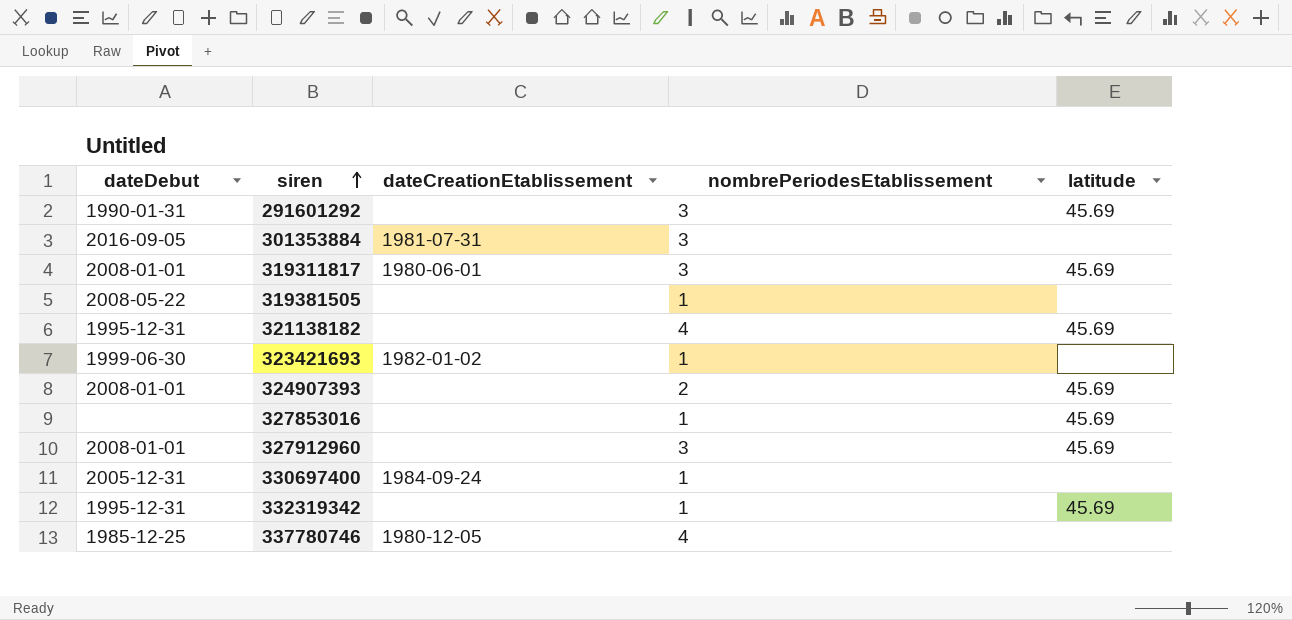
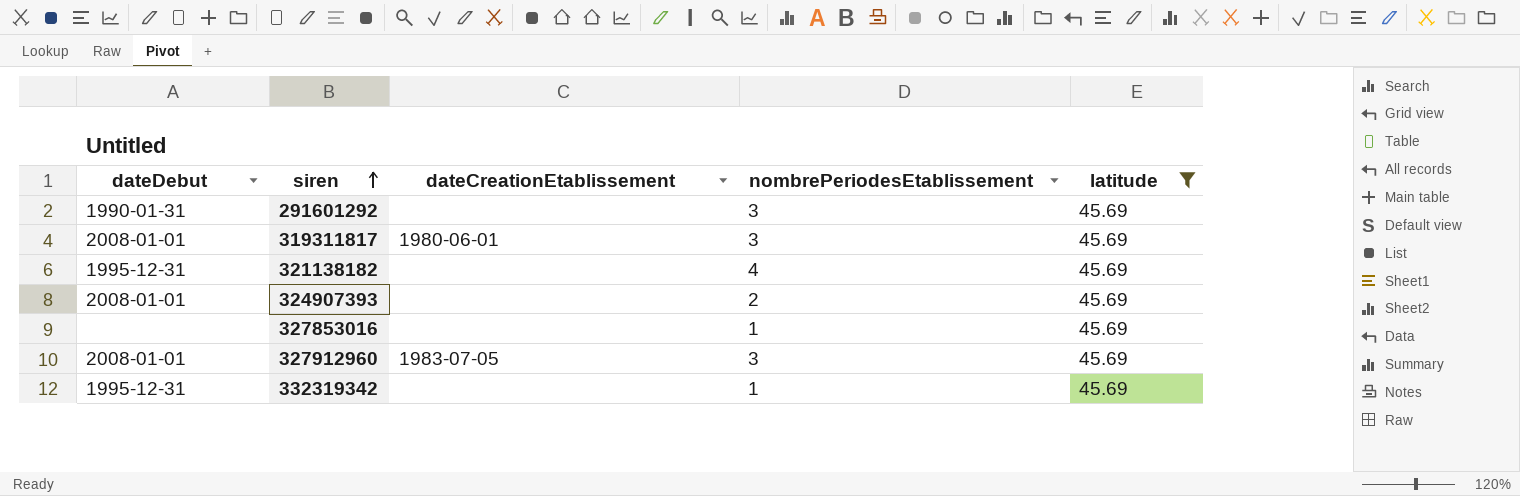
filter: none -> latitude = 45.69
327912960 | dateCreationEtablissement: none -> 1983-07-05

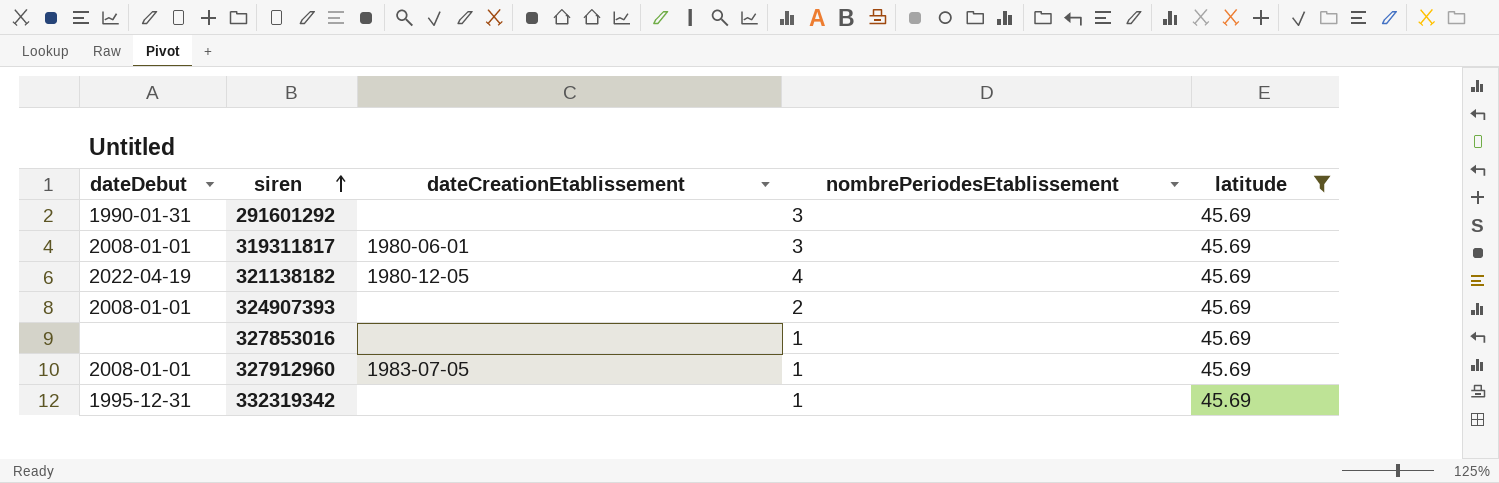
321138182 | dateDebut: 1995-12-31 -> 2022-04-19
321138182 | dateCreationEtablissement: none -> 1980-12-05
327912960 | nombrePeriodesEtablissement: 3 -> 1

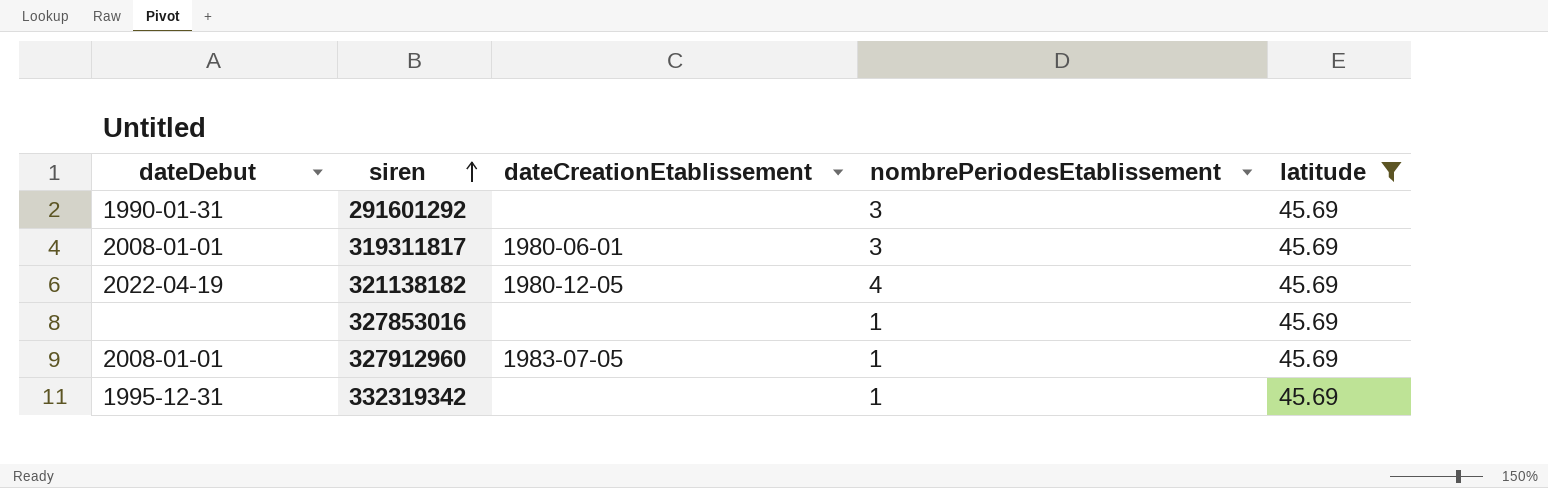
row 324907393: 2008-01-01 | none | 2 | 45.69 -> none

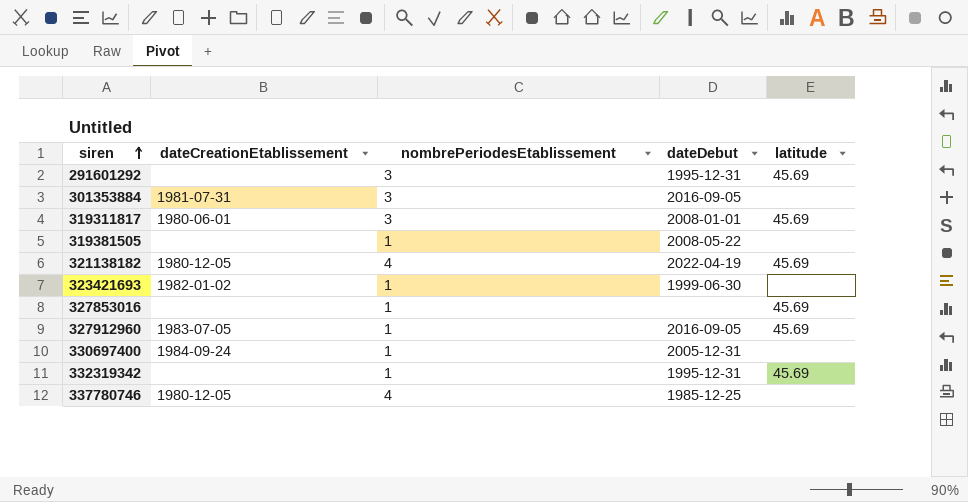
filter: latitude = 45.69 -> none
column dateDebut | position: 1 -> 4
291601292 | dateDebut: 1990-01-31 -> 1995-12-31
327912960 | dateDebut: 2008-01-01 -> 2016-09-05

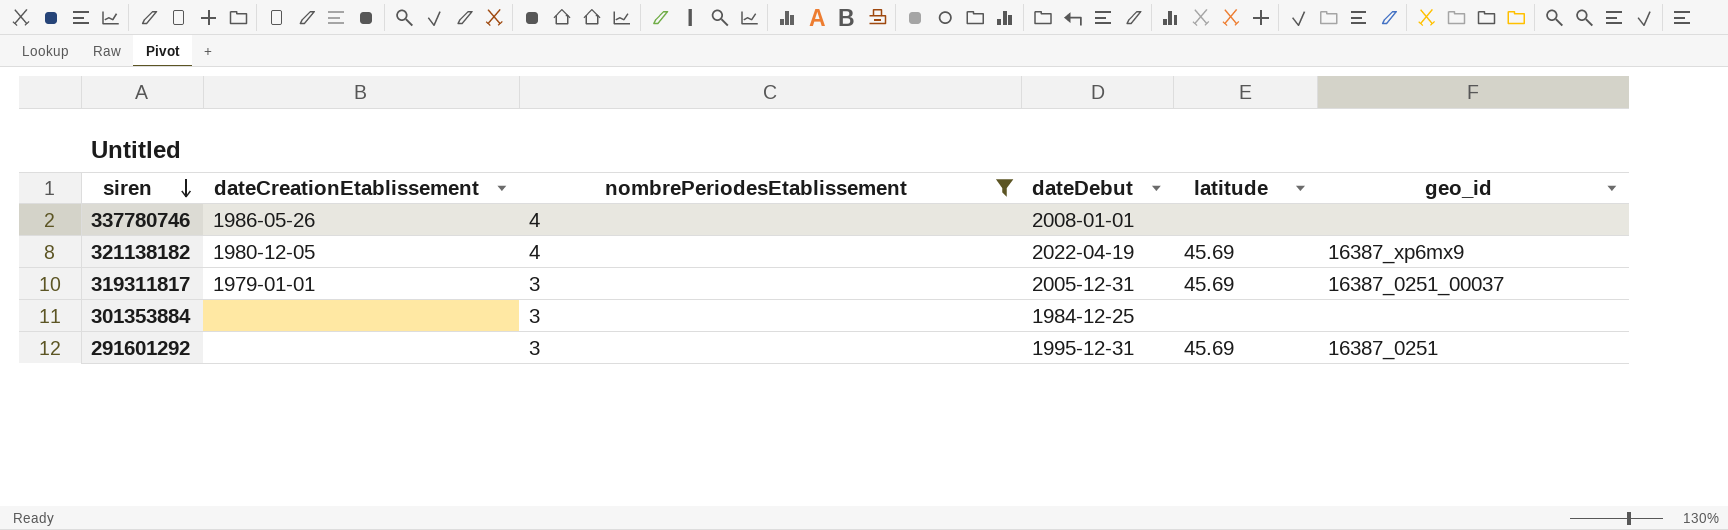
filter: none -> nombrePeriodesEtablissement != 1
row order: siren ascending -> siren descending
column geo_id | position: none -> 6
337780746 | dateCreationEtablissement: 1980-12-05 -> 1986-05-26
337780746 | dateDebut: 1985-12-25 -> 2008-01-01
319311817 | dateCreationEtablissement: 1980-06-01 -> 1979-01-01
319311817 | dateDebut: 2008-01-01 -> 2005-12-31
301353884 | dateCreationEtablissement: 1981-07-31 -> none
301353884 | dateDebut: 2016-09-05 -> 1984-12-25

